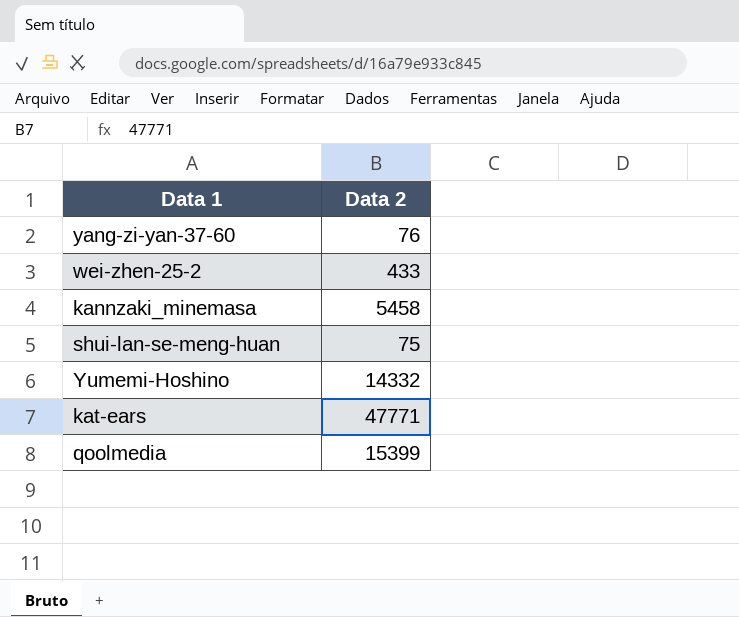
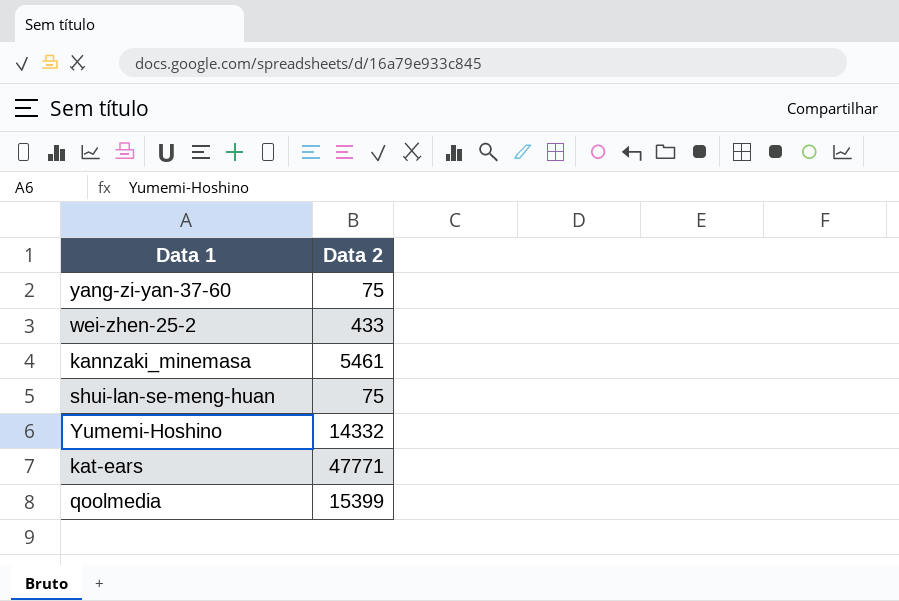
yang-zi-yan-37-60 | Data 2: 76 -> 75
kannzaki_minemasa | Data 2: 5458 -> 5461

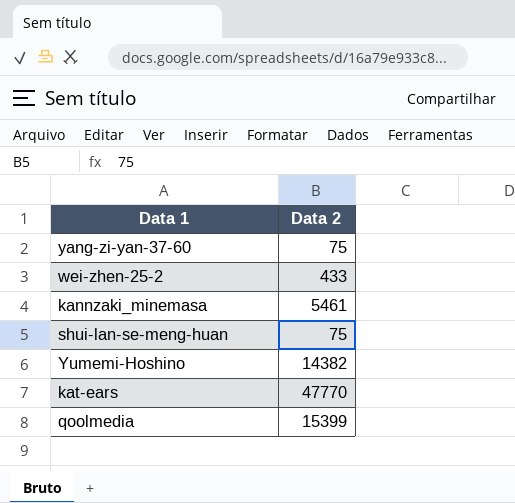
Yumemi-Hoshino | Data 2: 14332 -> 14382
kat-ears | Data 2: 47771 -> 47770

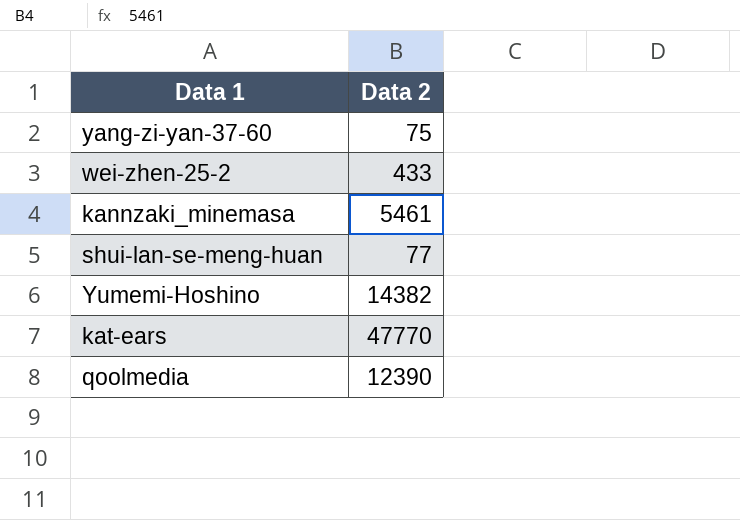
shui-lan-se-meng-huan | Data 2: 75 -> 77
qoolmedia | Data 2: 15399 -> 12390

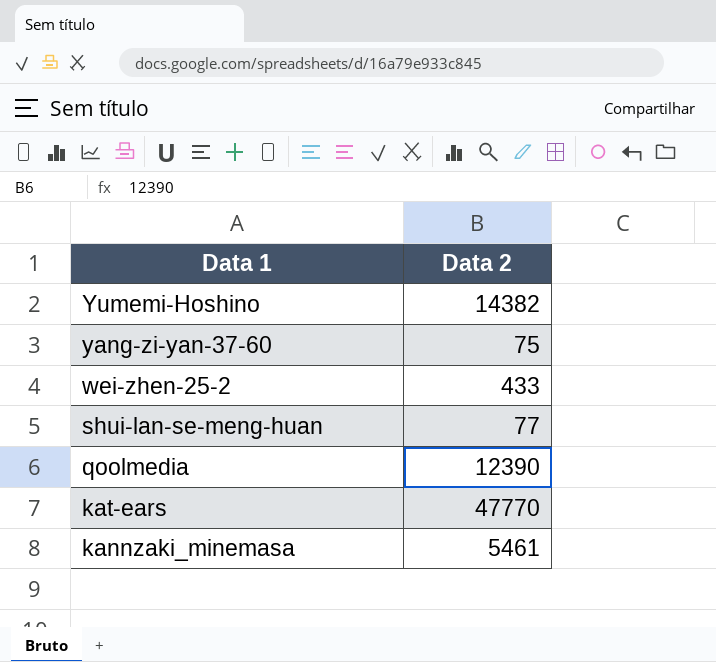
row order: none -> Data 1 descending

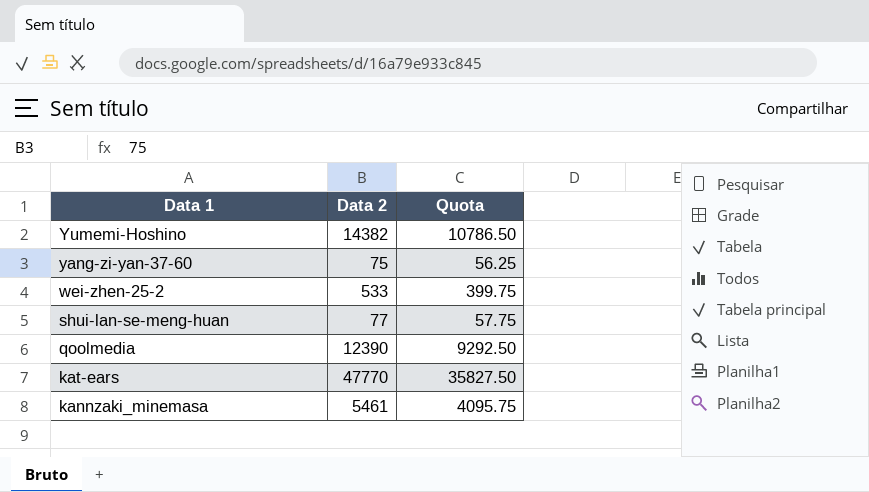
column Quota | formula: none -> [Data 2] * 0.75
wei-zhen-25-2 | Data 2: 433 -> 533

